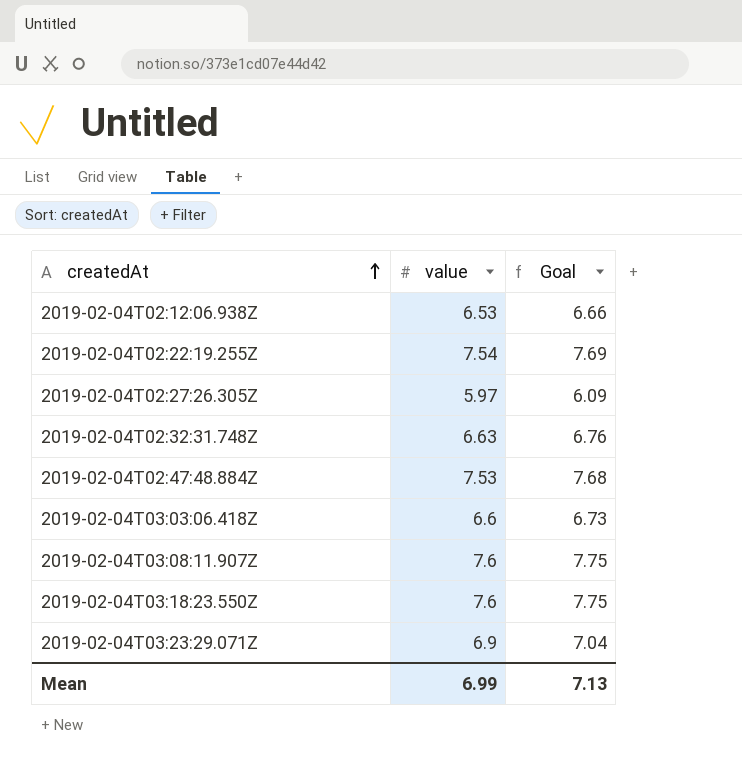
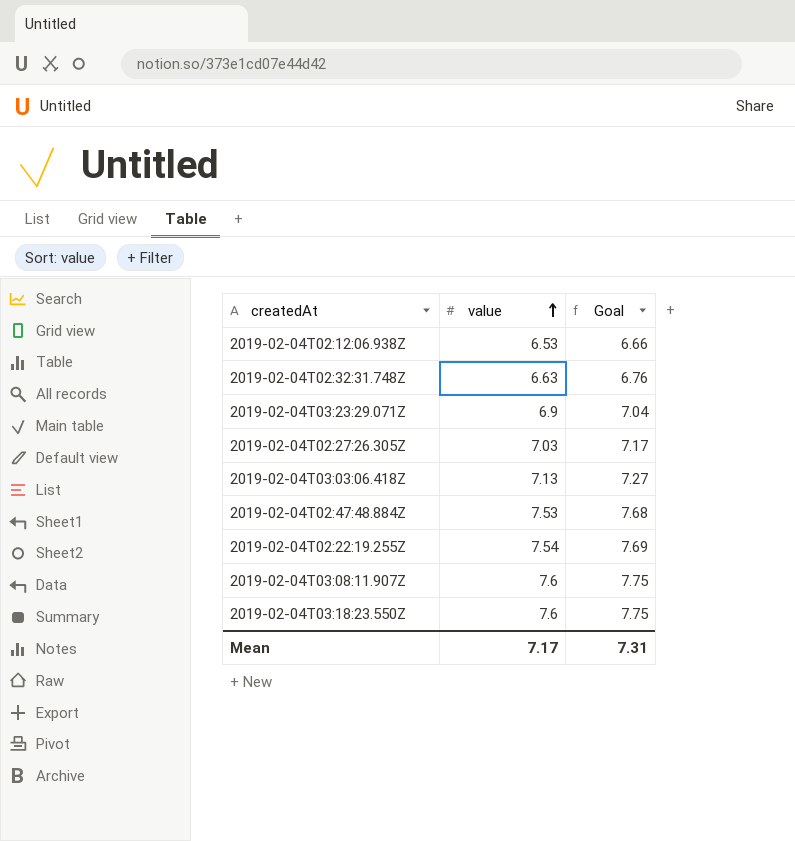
row order: createdAt ascending -> value ascending
2019-02-04T02:27:26.305Z | value: 5.97 -> 7.03
2019-02-04T02:27:26.305Z | Goal: 6.09 -> 7.17
2019-02-04T03:03:06.418Z | value: 6.6 -> 7.13
2019-02-04T03:03:06.418Z | Goal: 6.73 -> 7.27
Mean | value: 6.99 -> 7.17
Mean | Goal: 7.13 -> 7.31

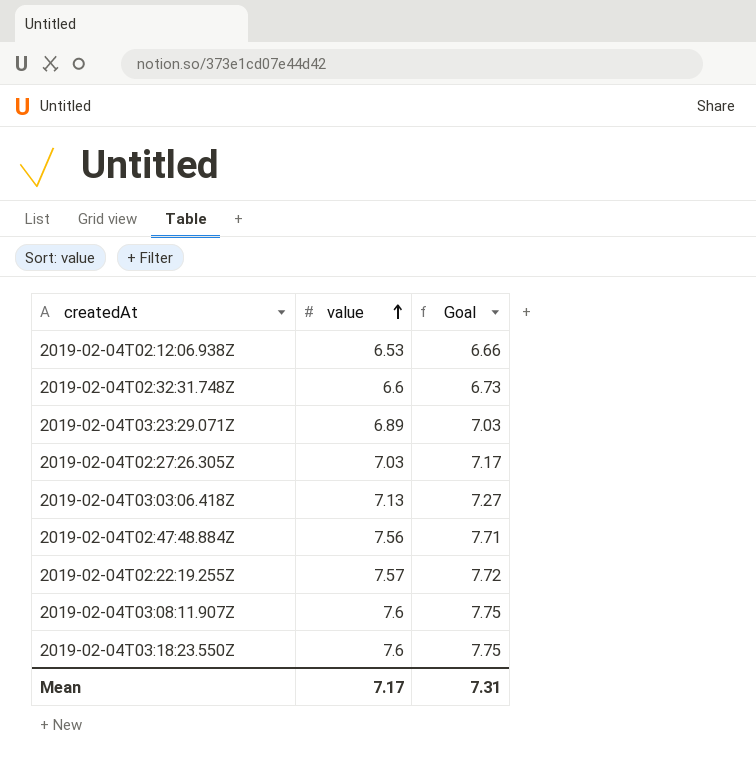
2019-02-04T02:32:31.748Z | value: 6.63 -> 6.6
2019-02-04T02:32:31.748Z | Goal: 6.76 -> 6.73
2019-02-04T03:23:29.071Z | value: 6.9 -> 6.89
2019-02-04T03:23:29.071Z | Goal: 7.04 -> 7.03
2019-02-04T02:47:48.884Z | value: 7.53 -> 7.56
2019-02-04T02:47:48.884Z | Goal: 7.68 -> 7.71
2019-02-04T02:22:19.255Z | value: 7.54 -> 7.57
2019-02-04T02:22:19.255Z | Goal: 7.69 -> 7.72

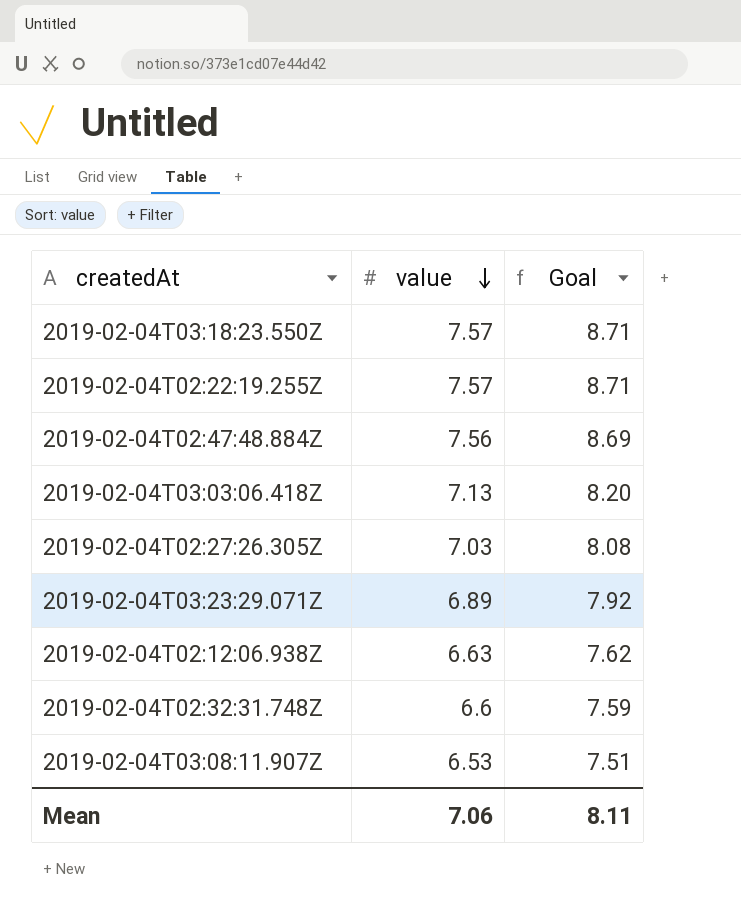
row order: value ascending -> value descending
column Goal | formula: [value] * 1.02 -> [value] * 1.15
2019-02-04T03:18:23.550Z | value: 7.6 -> 7.57
2019-02-04T02:12:06.938Z | value: 6.53 -> 6.63
2019-02-04T03:08:11.907Z | value: 7.6 -> 6.53
Mean | value: 7.17 -> 7.06
Mean | Goal: 7.31 -> 8.11

